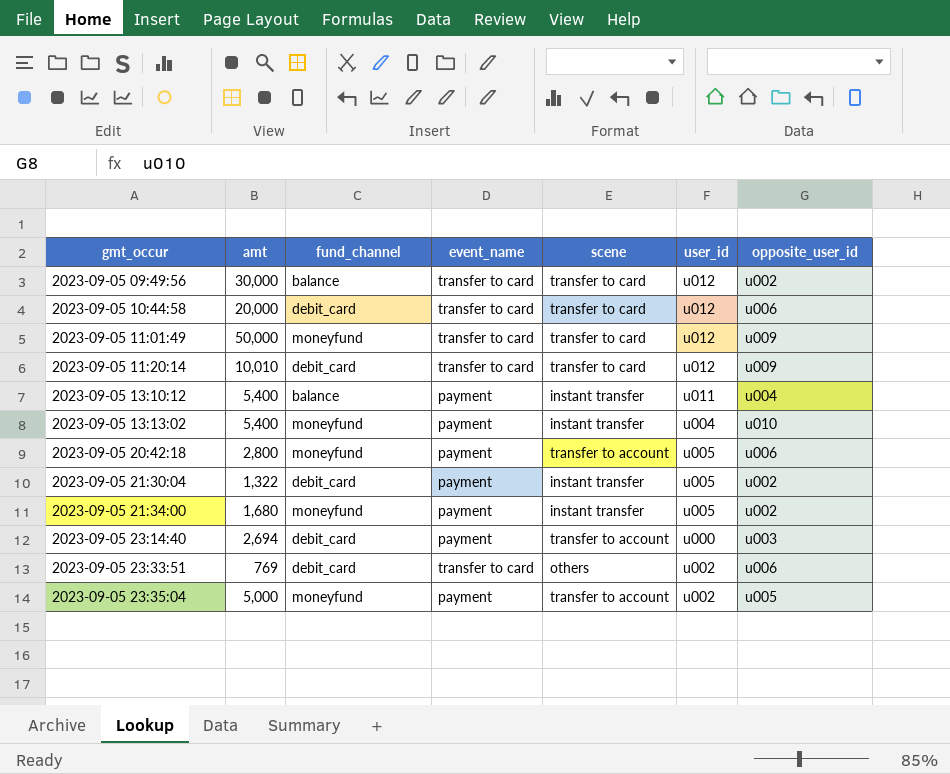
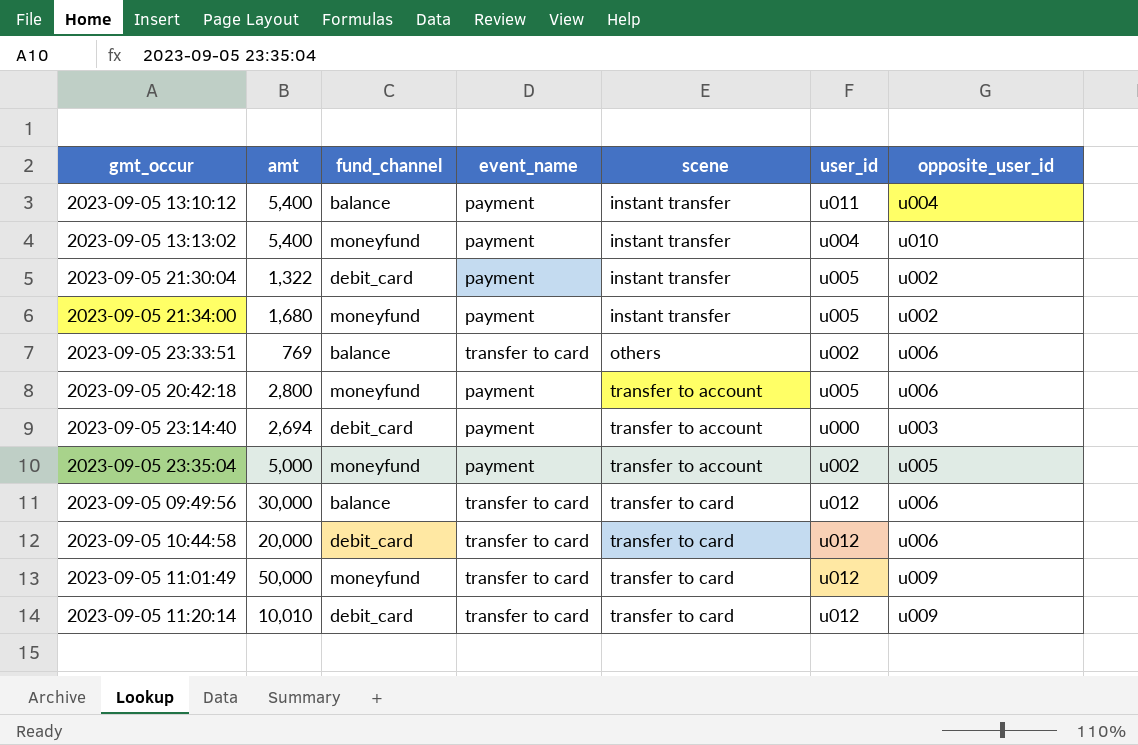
row order: gmt_occur ascending -> scene ascending
2023-09-05 23:33:51 | fund_channel: debit_card -> balance
2023-09-05 09:49:56 | opposite_user_id: u002 -> u006

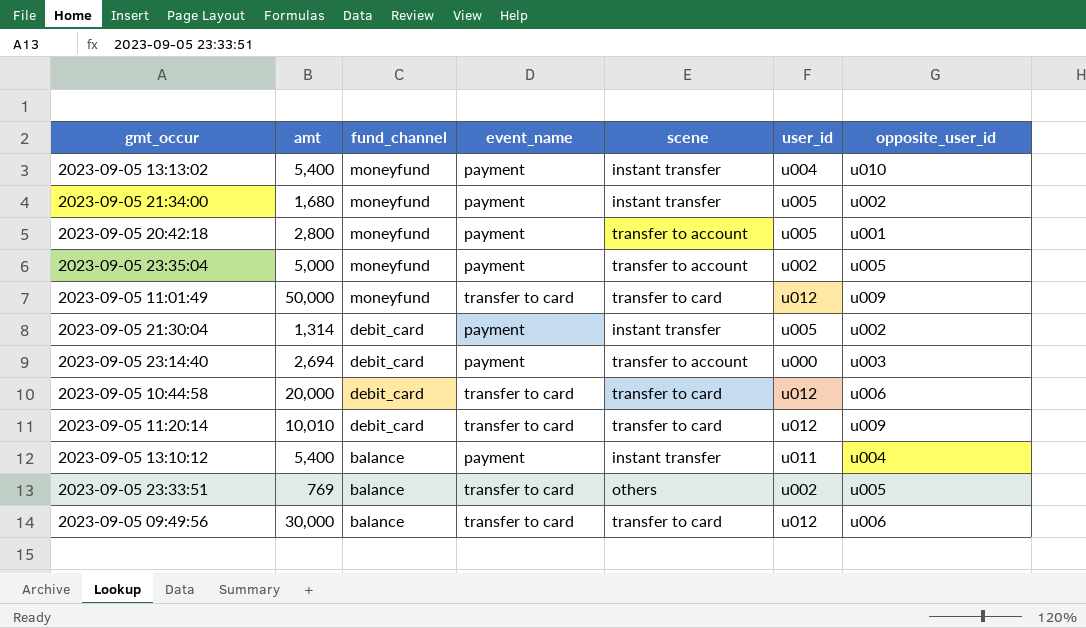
row order: scene ascending -> fund_channel descending
2023-09-05 20:42:18 | opposite_user_id: u006 -> u001
2023-09-05 21:30:04 | amt: 1,322 -> 1,314
2023-09-05 23:33:51 | opposite_user_id: u006 -> u005

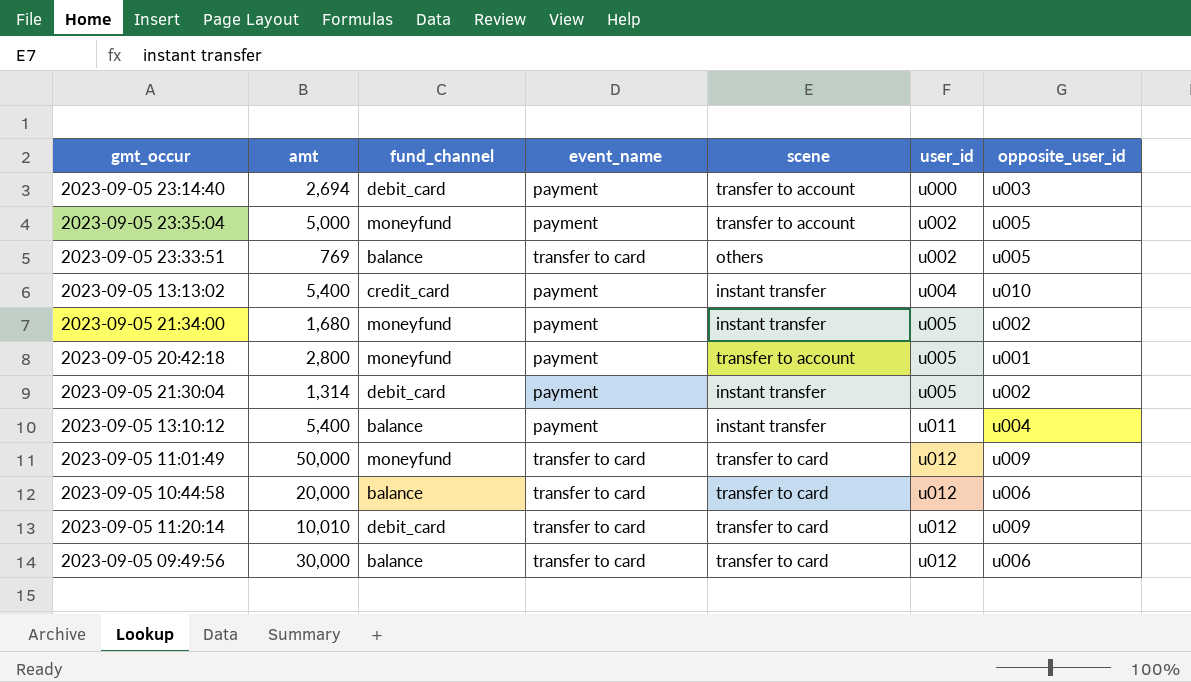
row order: fund_channel descending -> user_id ascending
2023-09-05 13:13:02 | fund_channel: moneyfund -> credit_card
2023-09-05 10:44:58 | fund_channel: debit_card -> balance

